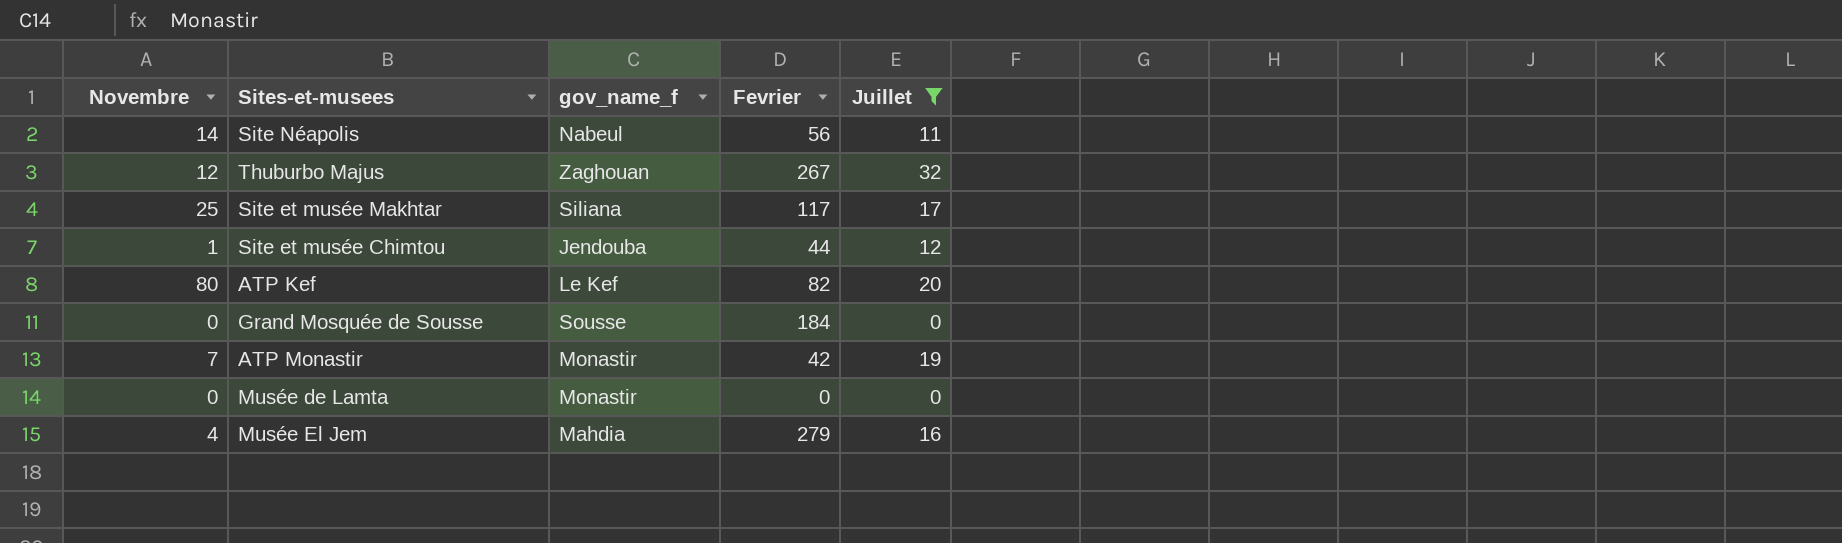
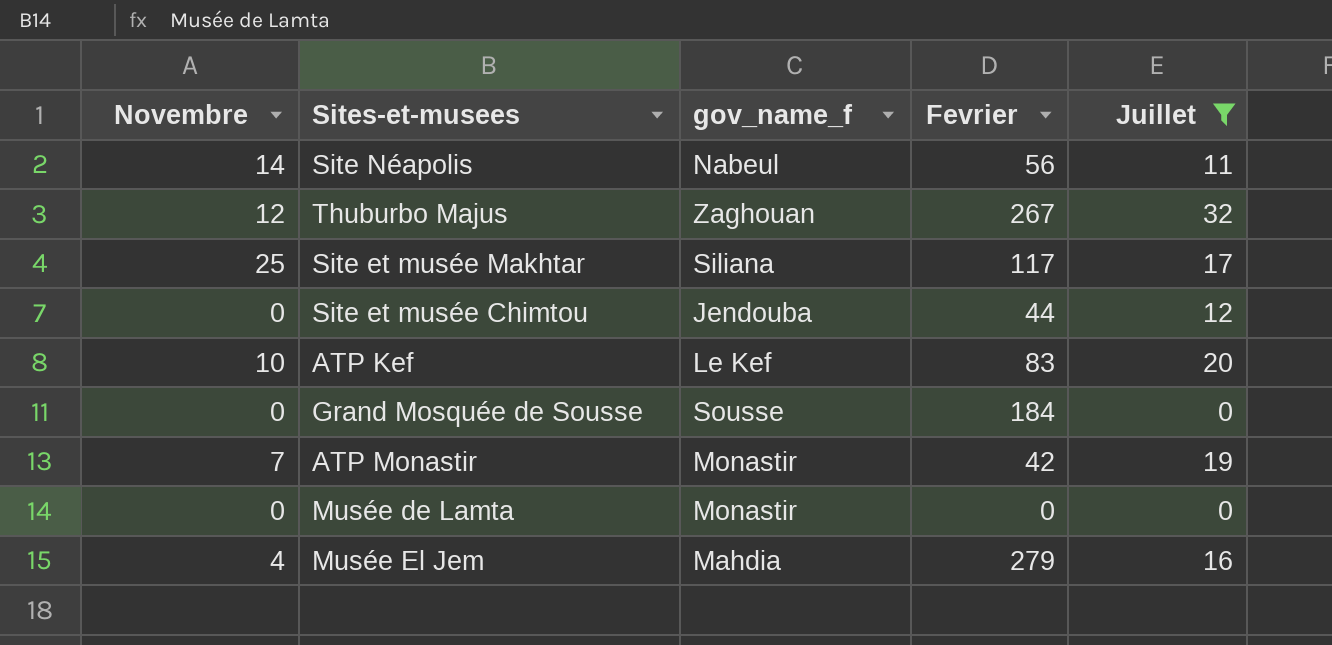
Site et musée Chimtou | Novembre: 1 -> 0
ATP Kef | Novembre: 80 -> 10
ATP Kef | Fevrier: 82 -> 83

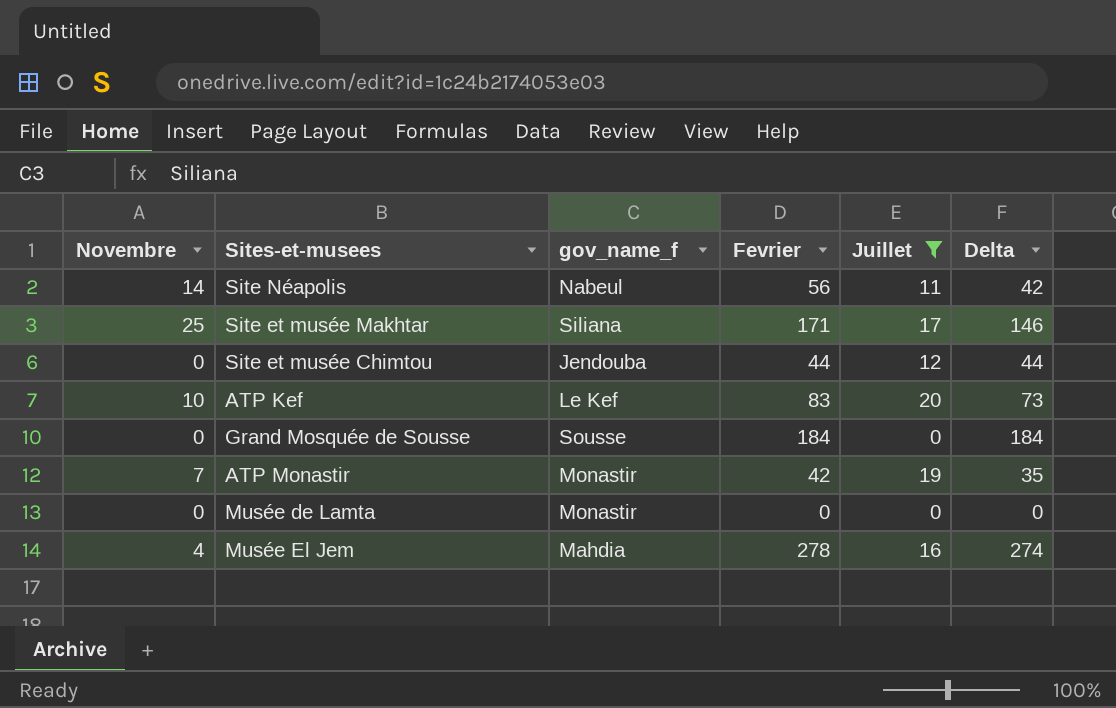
column Delta | formula: none -> [Fevrier] - [Novembre]
row Thuburbo Majus: 12 | Zaghouan | 267 | 32 -> none
Site et musée Makhtar | Fevrier: 117 -> 171
Musée El Jem | Fevrier: 279 -> 278

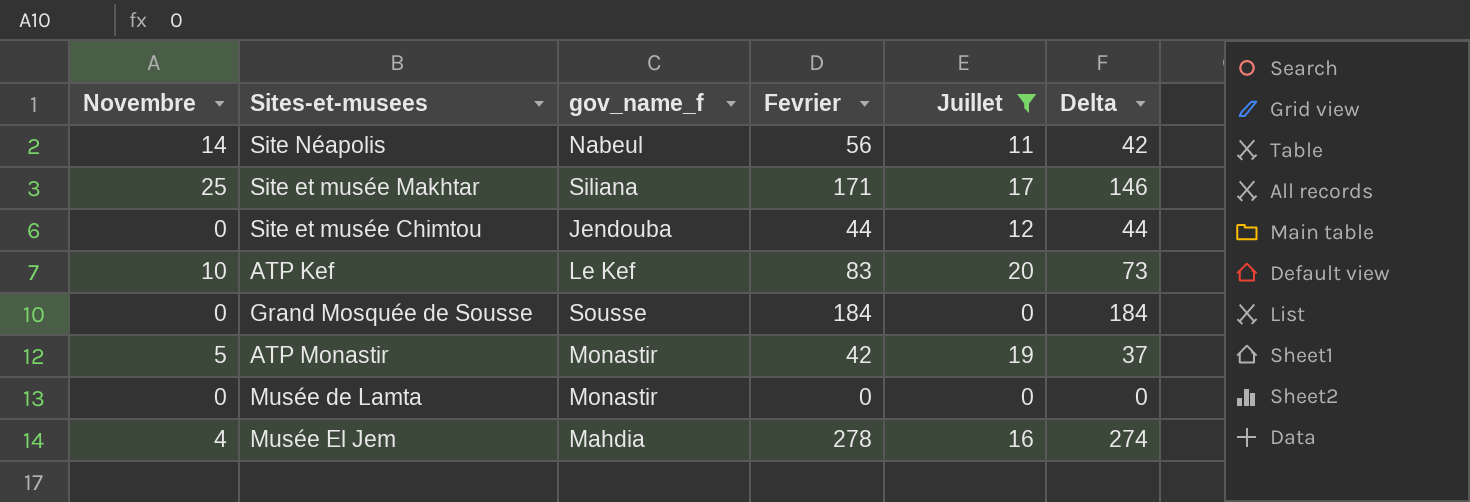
ATP Monastir | Novembre: 7 -> 5
ATP Monastir | Delta: 35 -> 37

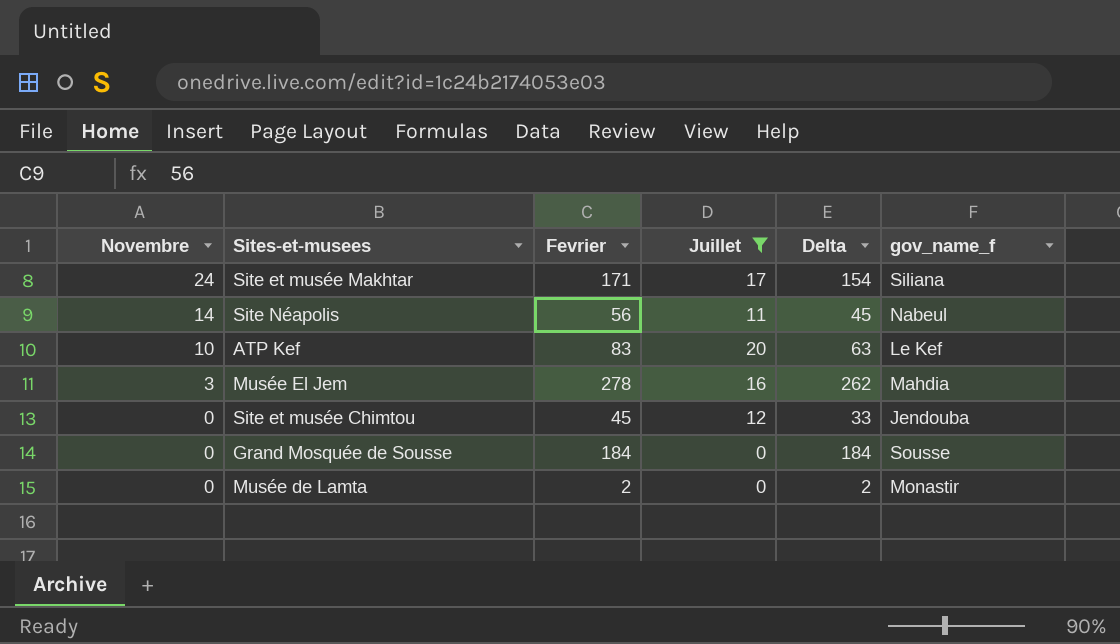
row order: none -> Novembre descending
column Delta | formula: [Fevrier] - [Novembre] -> [Fevrier] - [Juillet]
column gov_name_f | position: 3 -> 6
row ATP Monastir: 5 | Monastir | 42 | 19 | 37 -> none
Site et musée Makhtar | Novembre: 25 -> 24
Musée El Jem | Novembre: 4 -> 3
Site et musée Chimtou | Fevrier: 44 -> 45
Musée de Lamta | Fevrier: 0 -> 2

